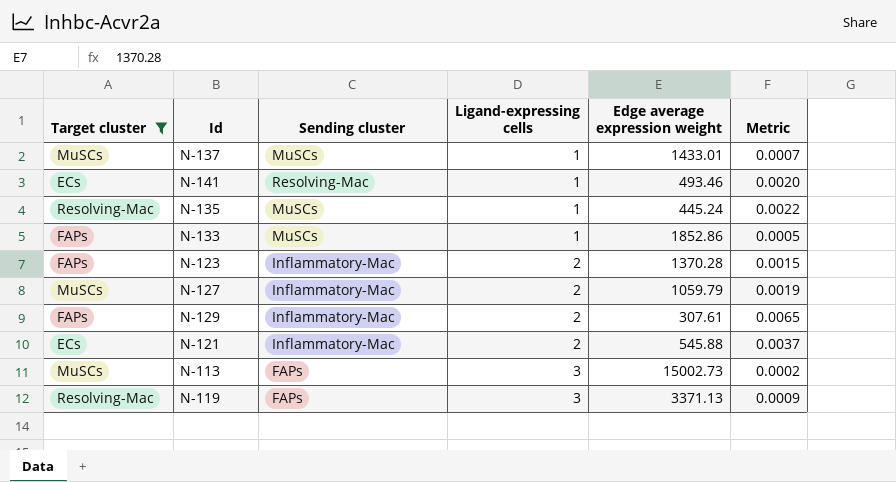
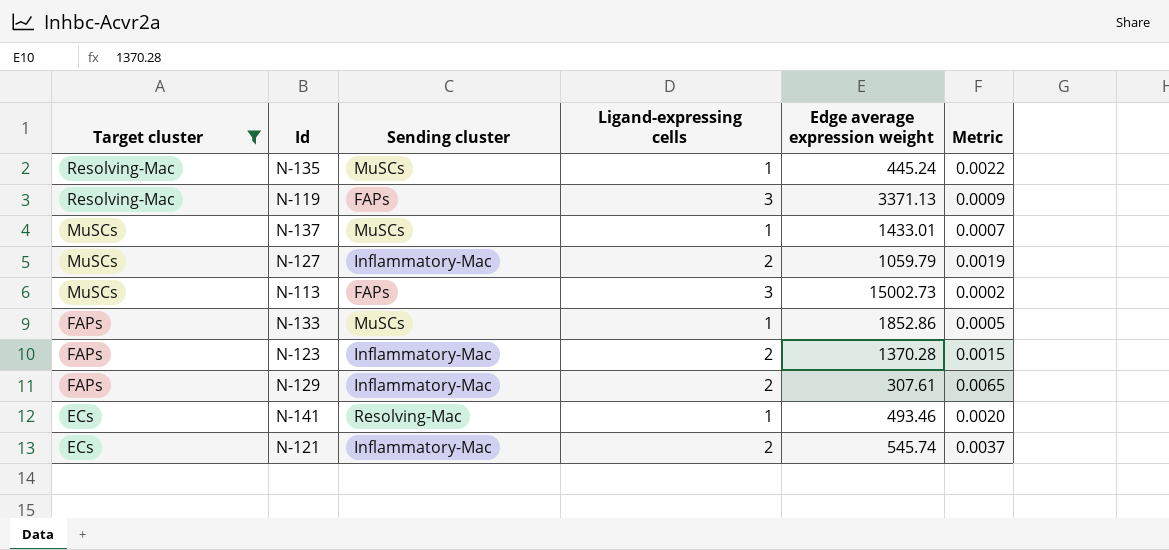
row order: Ligand-expressing cells ascending -> Target cluster descending
N-121 | Edge average expression weight: 545.88 -> 545.74

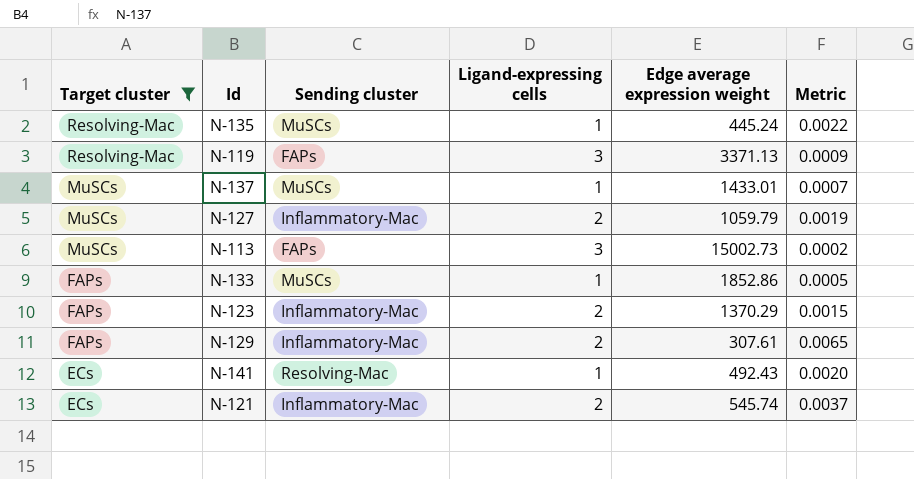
N-123 | Edge average expression weight: 1370.28 -> 1370.29
N-141 | Edge average expression weight: 493.46 -> 492.43

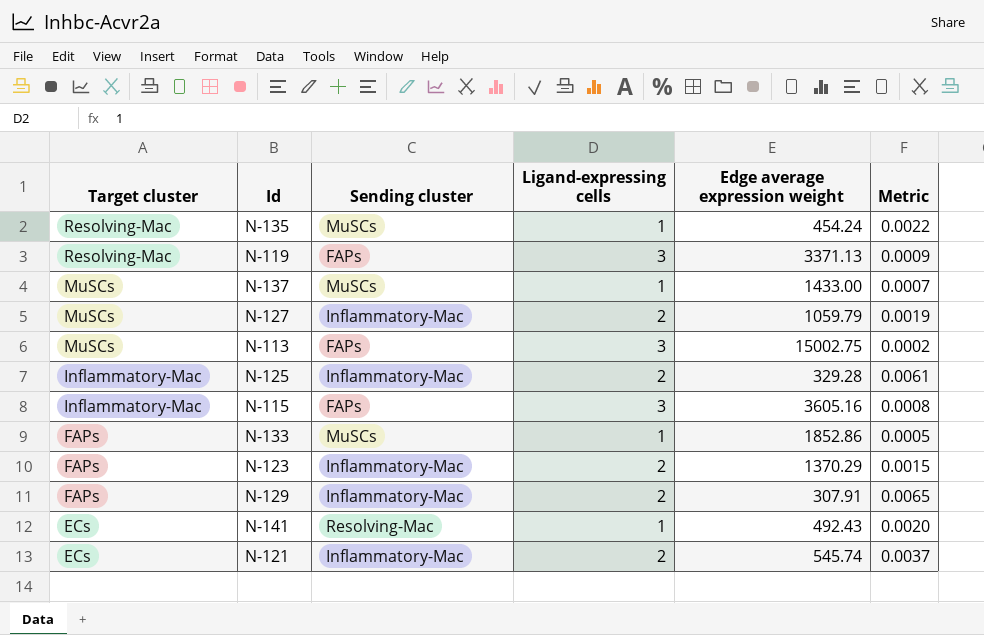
filter: Target cluster != Inflammatory-Mac -> none
N-135 | Edge average expression weight: 445.24 -> 454.24
N-137 | Edge average expression weight: 1433.01 -> 1433.00
N-113 | Edge average expression weight: 15002.73 -> 15002.75
N-129 | Edge average expression weight: 307.61 -> 307.91

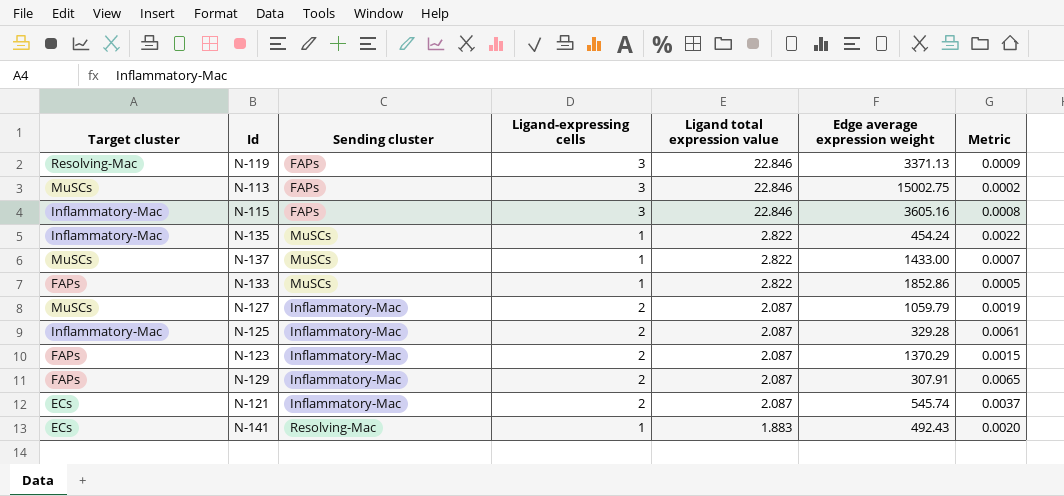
row order: Target cluster descending -> Ligand total expression value descending
column Ligand total expression value | position: none -> 5
N-135 | Target cluster: Resolving-Mac -> Inflammatory-Mac

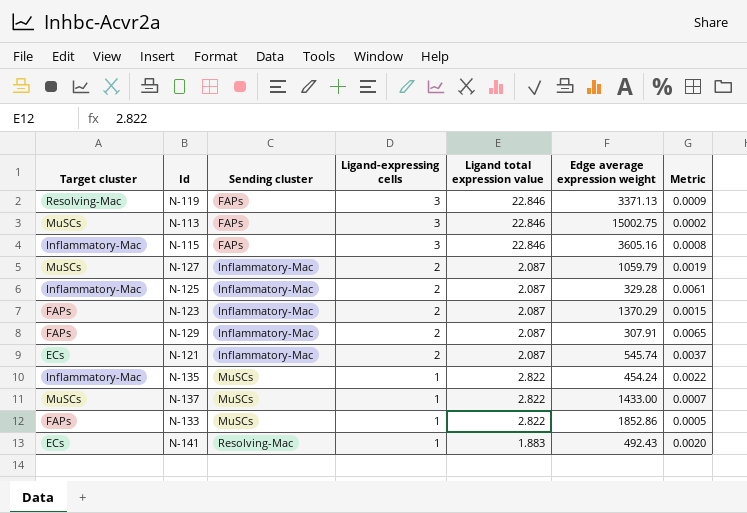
row order: Ligand total expression value descending -> Sending cluster ascending

